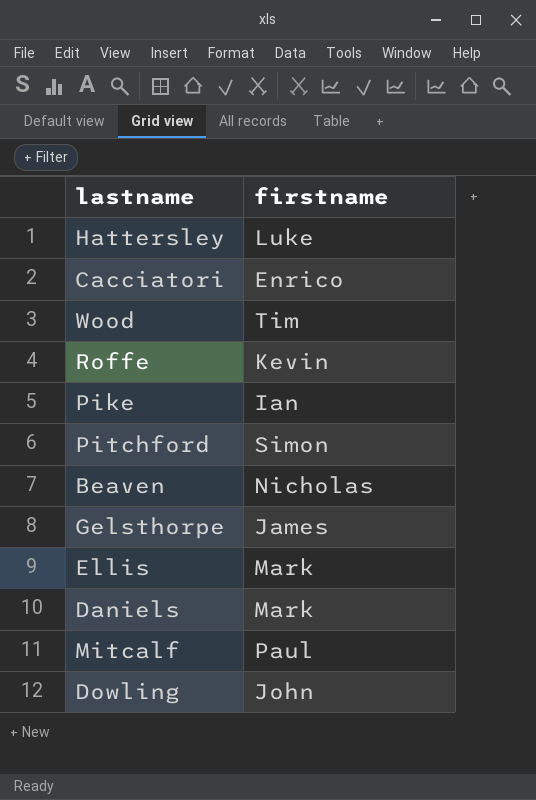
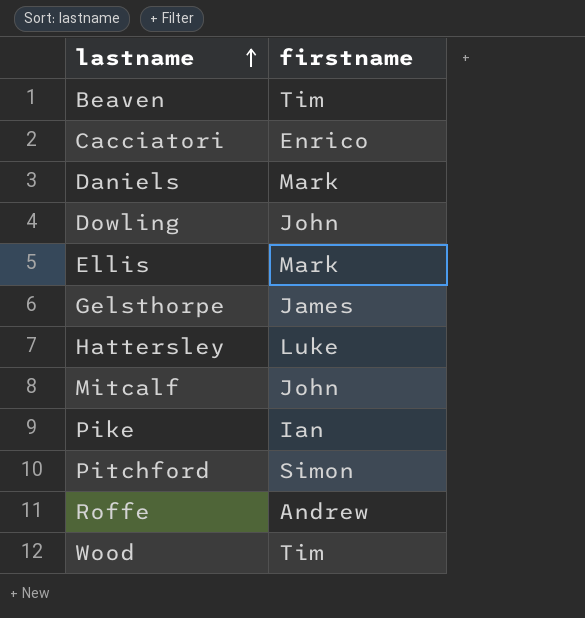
row order: none -> lastname ascending
Beaven | firstname: Nicholas -> Tim
Mitcalf | firstname: Paul -> John
Roffe | firstname: Kevin -> Andrew

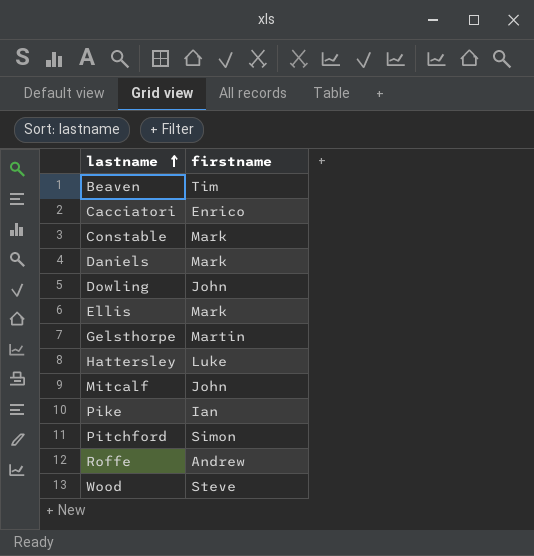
row Constable: none -> Mark
Gelsthorpe | firstname: James -> Martin
Wood | firstname: Tim -> Steve

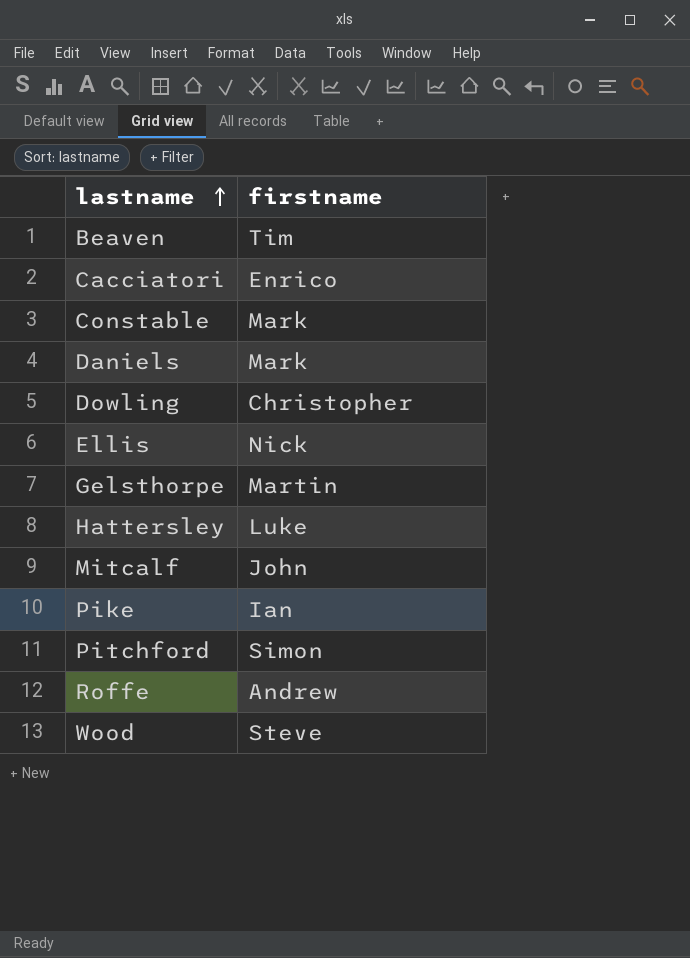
Dowling | firstname: John -> Christopher
Ellis | firstname: Mark -> Nick

